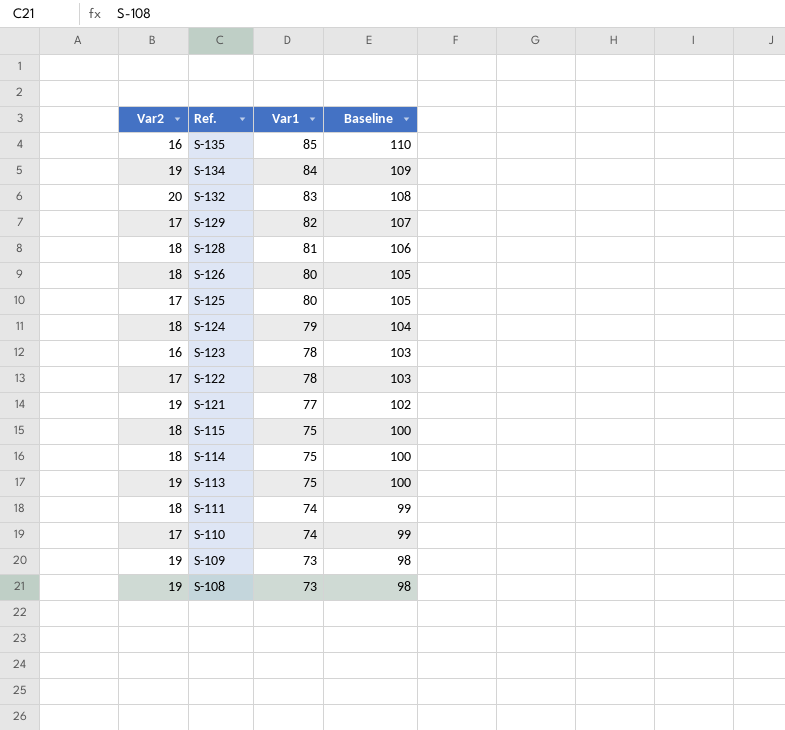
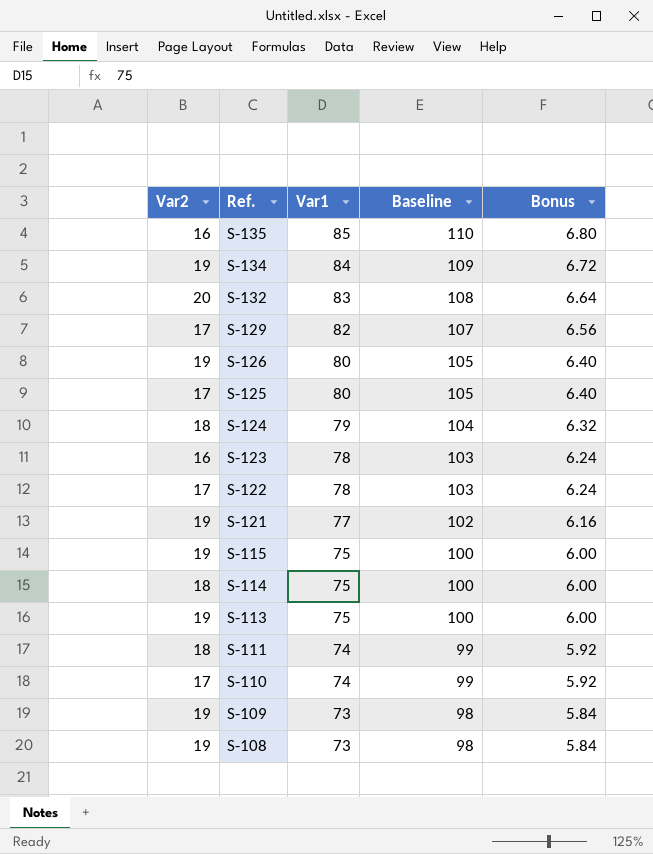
column Bonus | formula: none -> [Var1] * 0.08
row S-128: 18 | 81 | 106 -> none
S-126 | Var2: 18 -> 19
S-115 | Var2: 18 -> 19

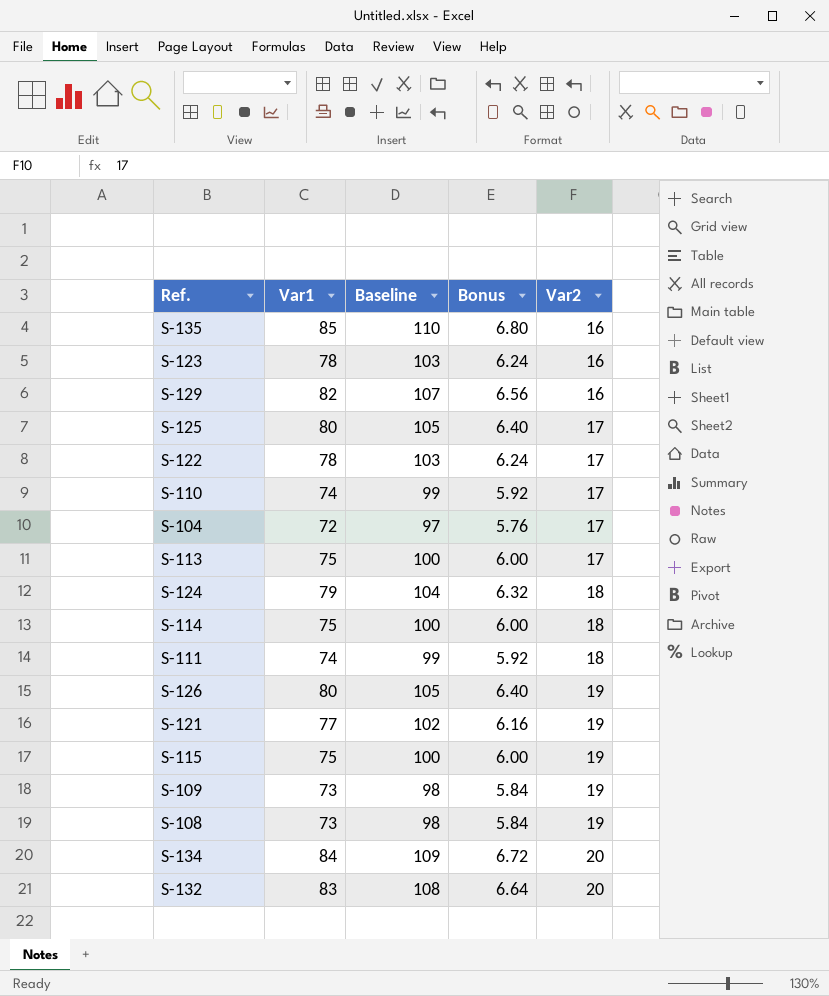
row order: Ref. descending -> Var2 ascending
column Var2 | position: 1 -> 5
S-129 | Var2: 17 -> 16
row S-104: none -> 72 | 97 | 5.76 | 17
S-113 | Var2: 19 -> 17
S-134 | Var2: 19 -> 20

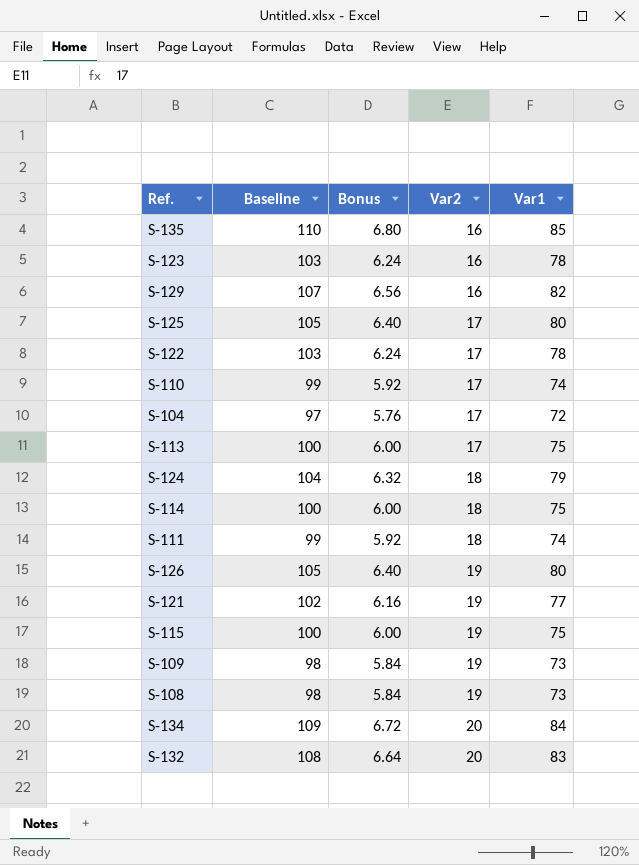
column Var1 | position: 2 -> 5

